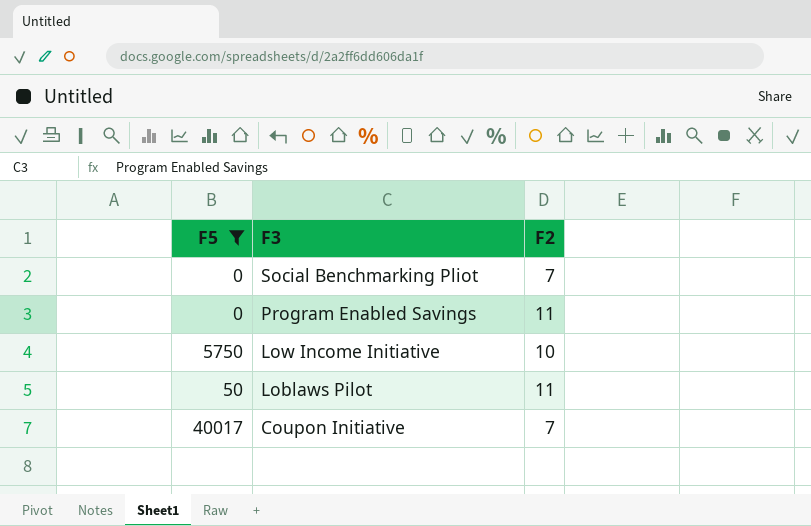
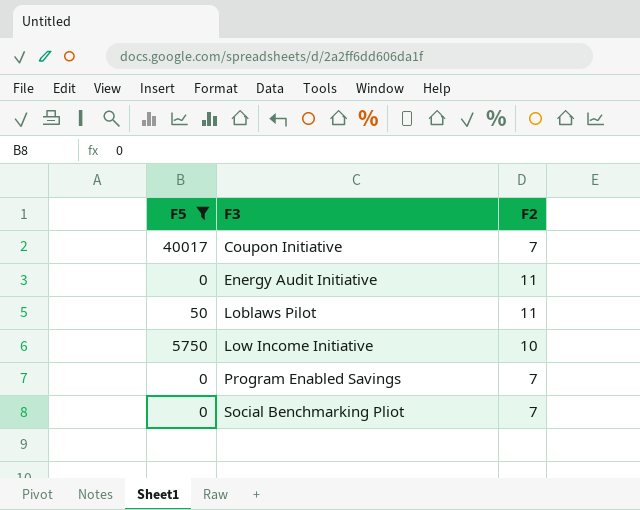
row order: F3 descending -> F3 ascending
row Energy Audit Initiative: none -> 0 | 11
Program Enabled Savings | F2: 11 -> 7

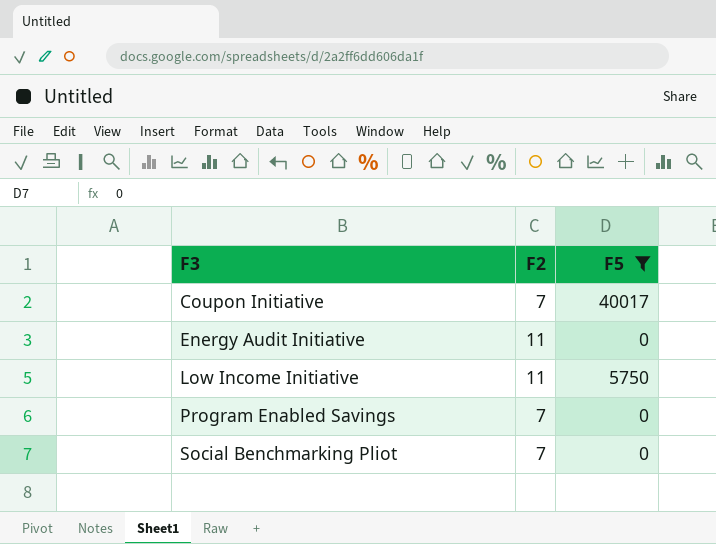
column F5 | position: 1 -> 3
row Loblaws Pilot: 50 | 11 -> none
Low Income Initiative | F2: 10 -> 11

